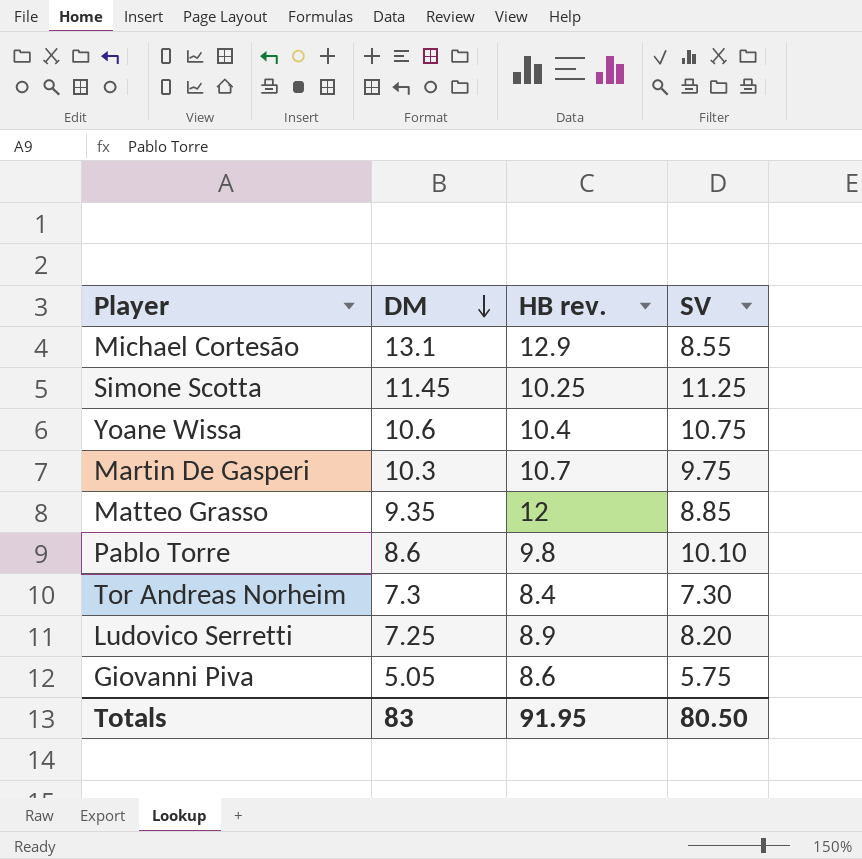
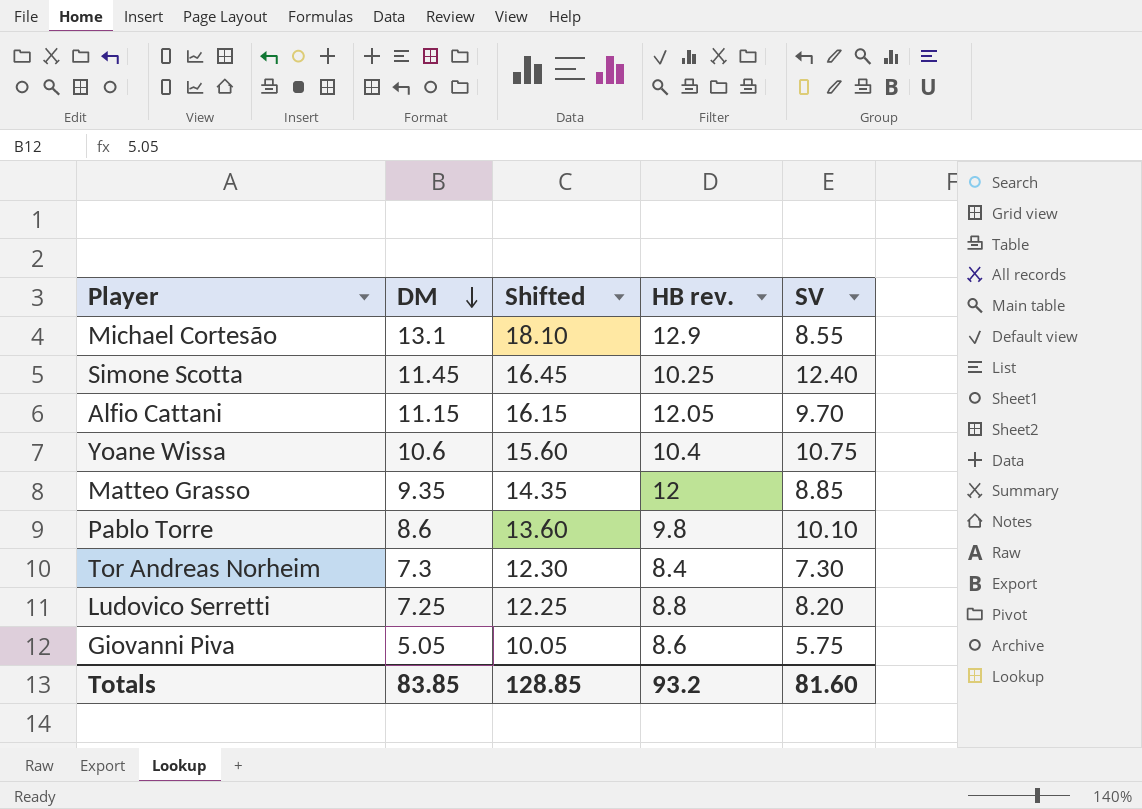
column Shifted | formula: none -> [DM] + 5
row Martin De Gasperi: 10.3 | 10.7 | 9.75 -> none
Simone Scotta | SV: 11.25 -> 12.40
row Alfio Cattani: none -> 11.15 | 16.15 | 12.05 | 9.70
Ludovico Serretti | HB rev.: 8.9 -> 8.8
Totals | DM: 83 -> 83.85
Totals | HB rev.: 91.95 -> 93.2
Totals | SV: 80.50 -> 81.60

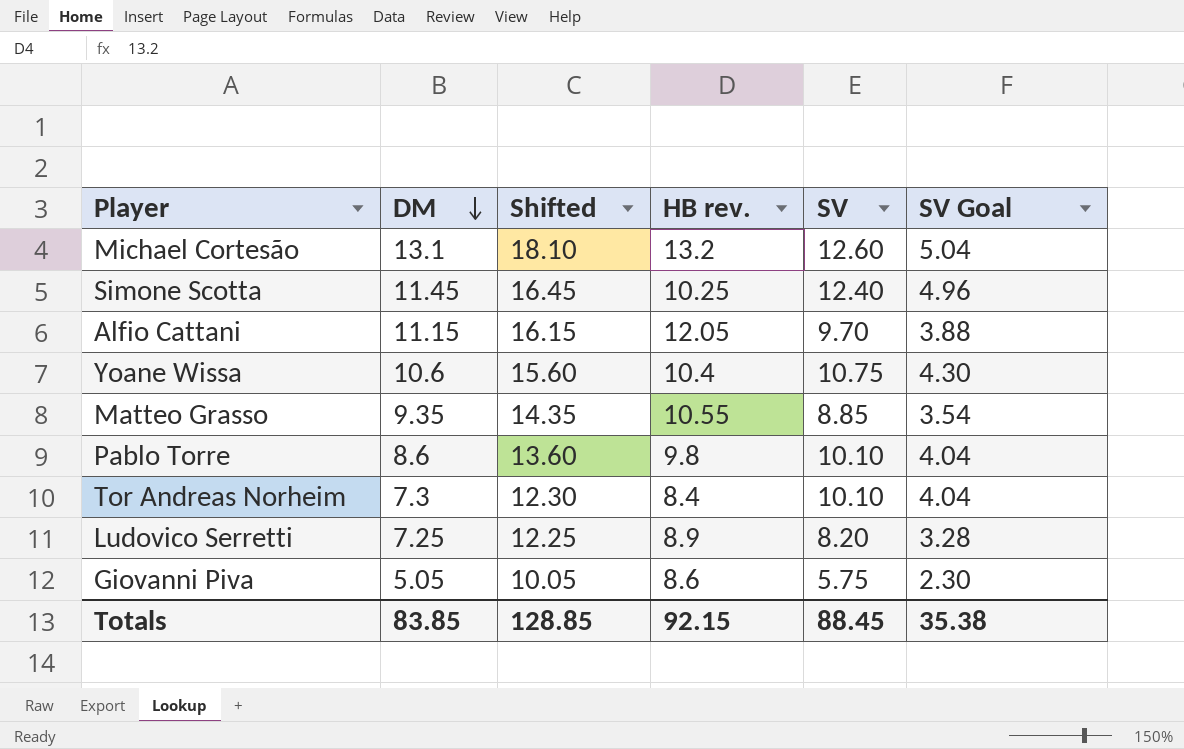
column SV Goal | formula: none -> [SV] * 0.4
Michael Cortesão | HB rev.: 12.9 -> 13.2
Michael Cortesão | SV: 8.55 -> 12.60
Matteo Grasso | HB rev.: 12 -> 10.55
Tor Andreas Norheim | SV: 7.30 -> 10.10
Ludovico Serretti | HB rev.: 8.8 -> 8.9
Totals | HB rev.: 93.2 -> 92.15
Totals | SV: 81.60 -> 88.45

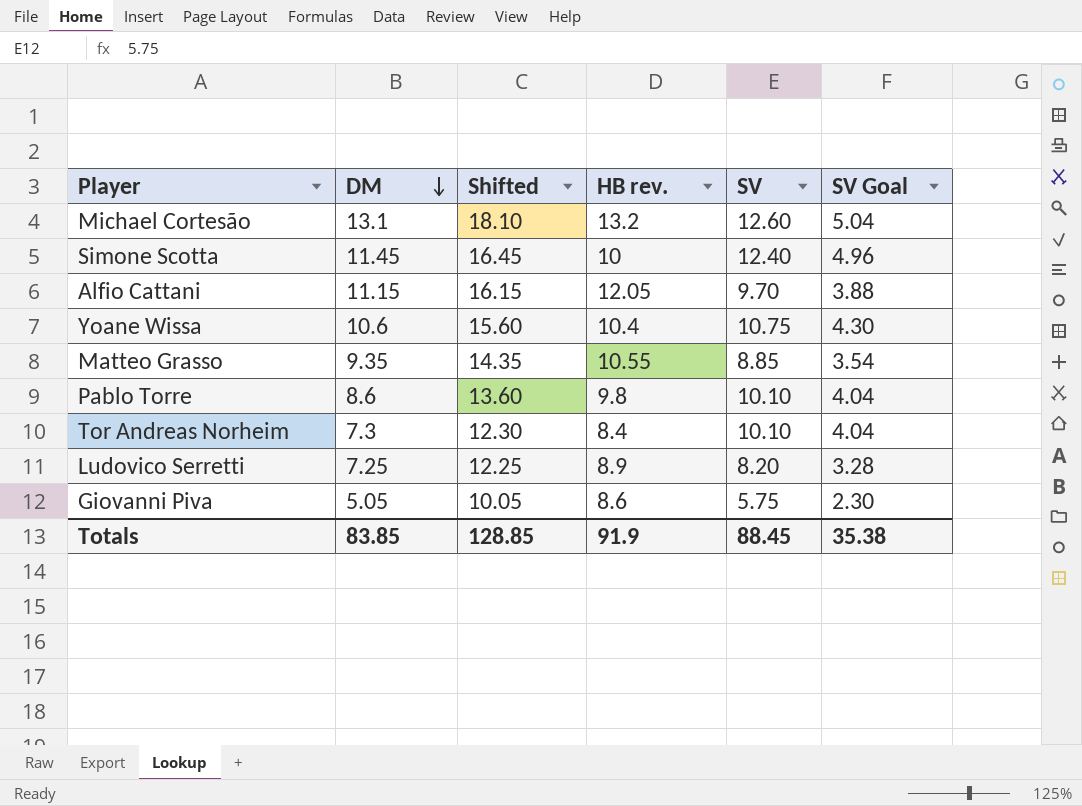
Simone Scotta | HB rev.: 10.25 -> 10
Totals | HB rev.: 92.15 -> 91.9

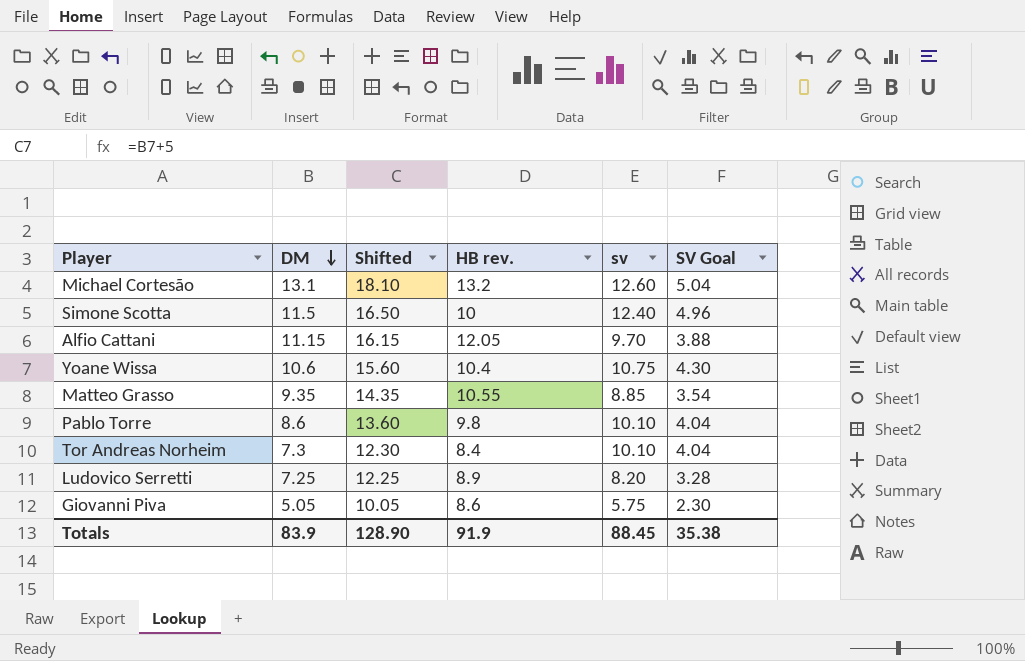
column name: SV -> sv
Simone Scotta | DM: 11.45 -> 11.5
Simone Scotta | Shifted: 16.45 -> 16.50
Totals | DM: 83.85 -> 83.9
Totals | Shifted: 128.85 -> 128.90

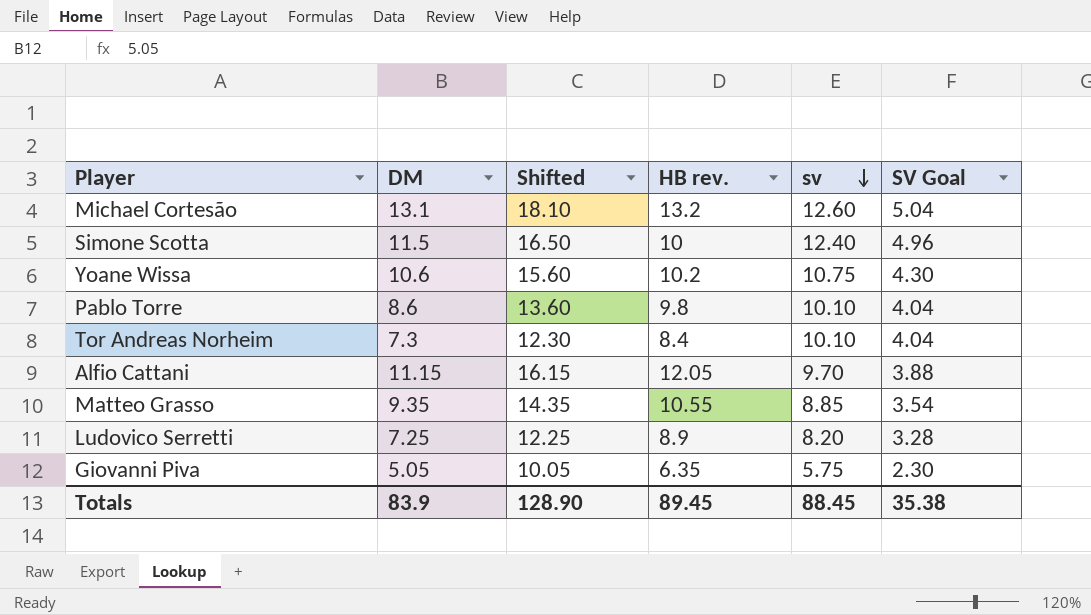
row order: DM descending -> sv descending
Yoane Wissa | HB rev.: 10.4 -> 10.2
Giovanni Piva | HB rev.: 8.6 -> 6.35
Totals | HB rev.: 91.9 -> 89.45

